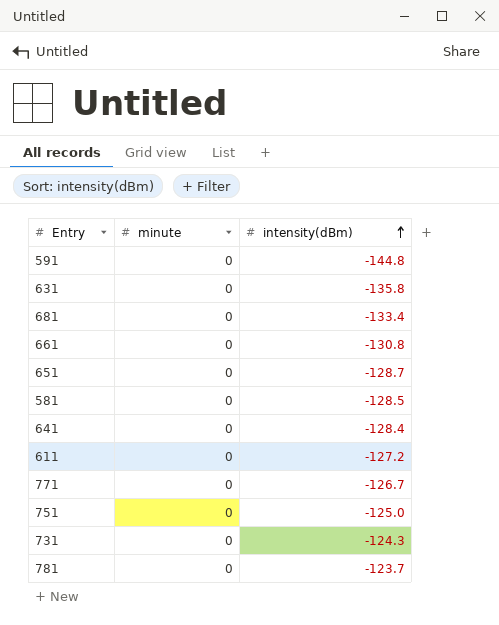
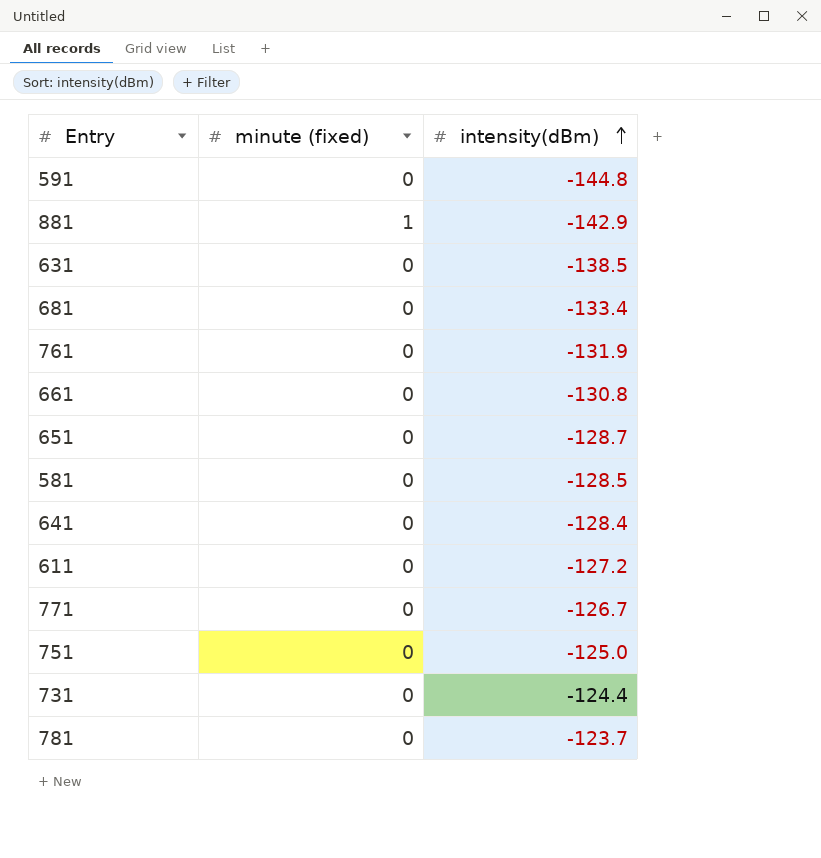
column name: minute -> minute (fixed)
row 881: none -> 1 | -142.9
631 | intensity(dBm): -135.8 -> -138.5
row 761: none -> 0 | -131.9
731 | intensity(dBm): -124.3 -> -124.4

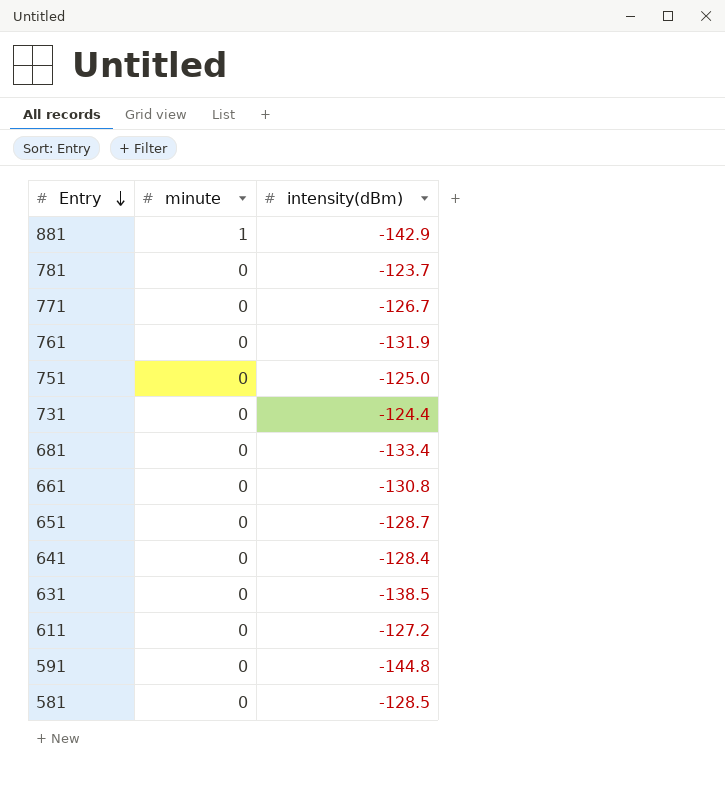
row order: intensity(dBm) ascending -> Entry descending
column name: minute (fixed) -> minute

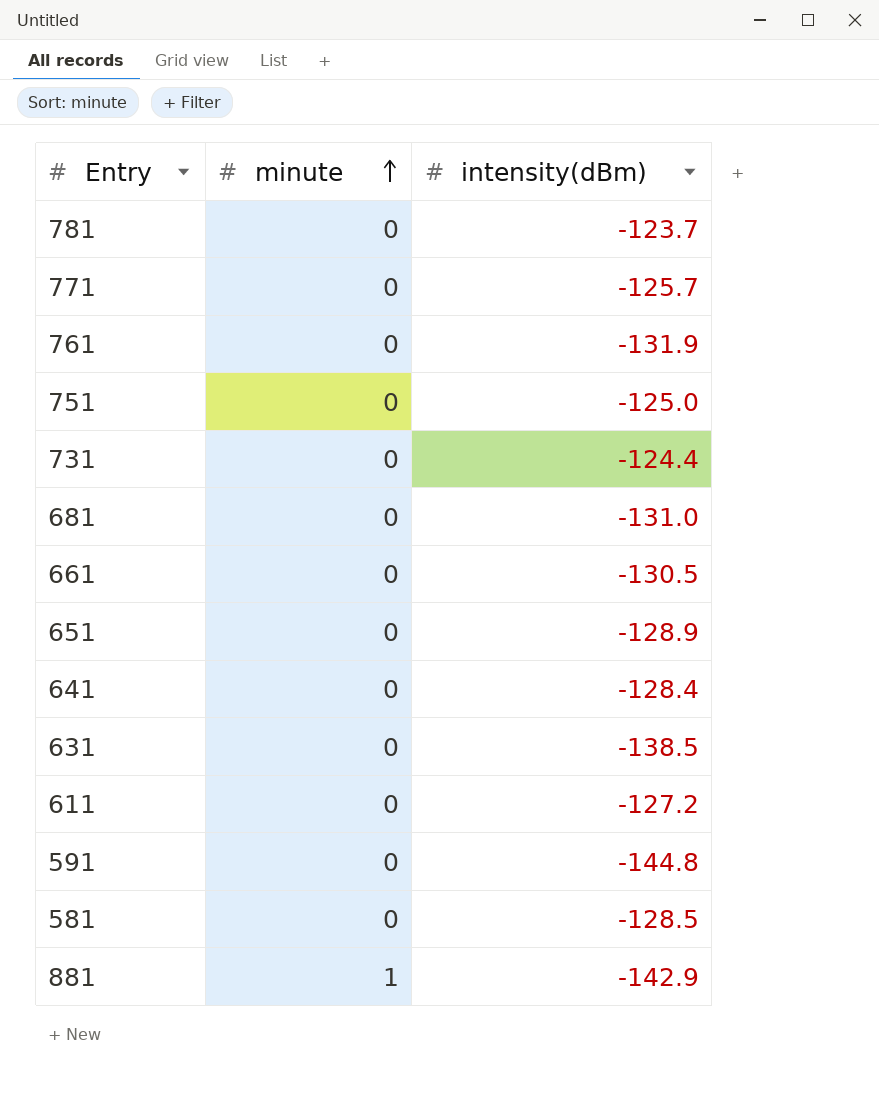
row order: Entry descending -> minute ascending
771 | intensity(dBm): -126.7 -> -125.7
681 | intensity(dBm): -133.4 -> -131.0
661 | intensity(dBm): -130.8 -> -130.5
651 | intensity(dBm): -128.7 -> -128.9

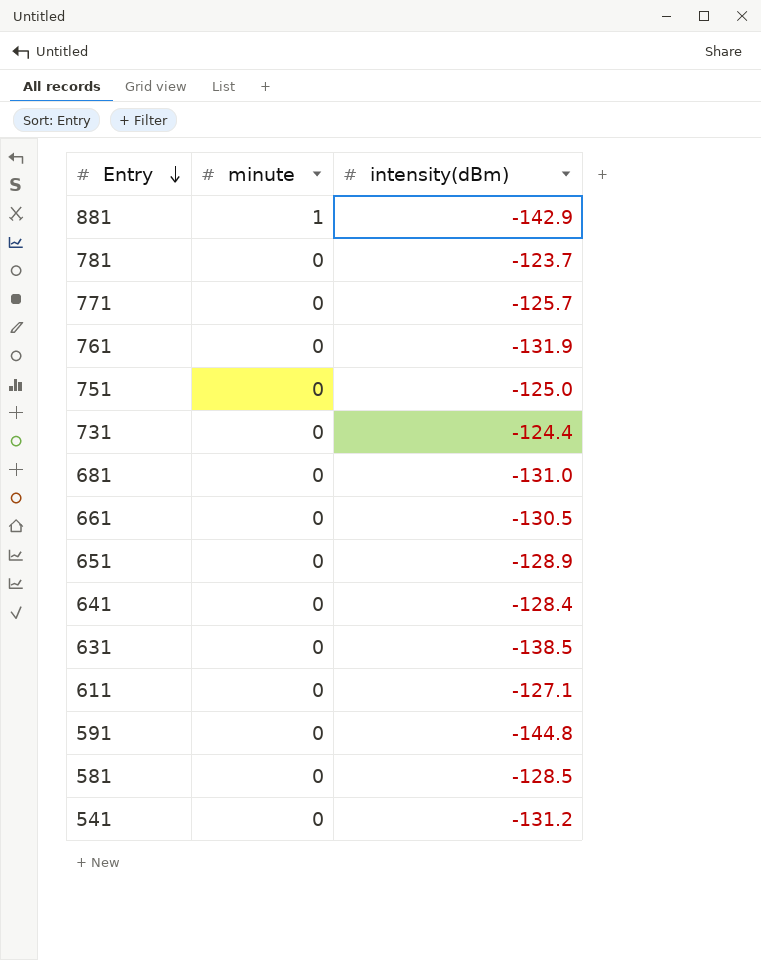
row order: minute ascending -> Entry descending
611 | intensity(dBm): -127.2 -> -127.1
row 541: none -> 0 | -131.2

